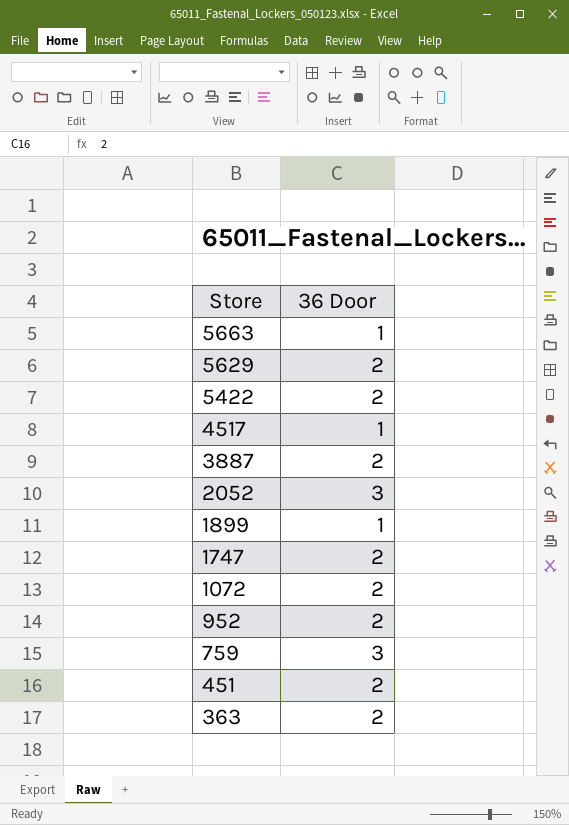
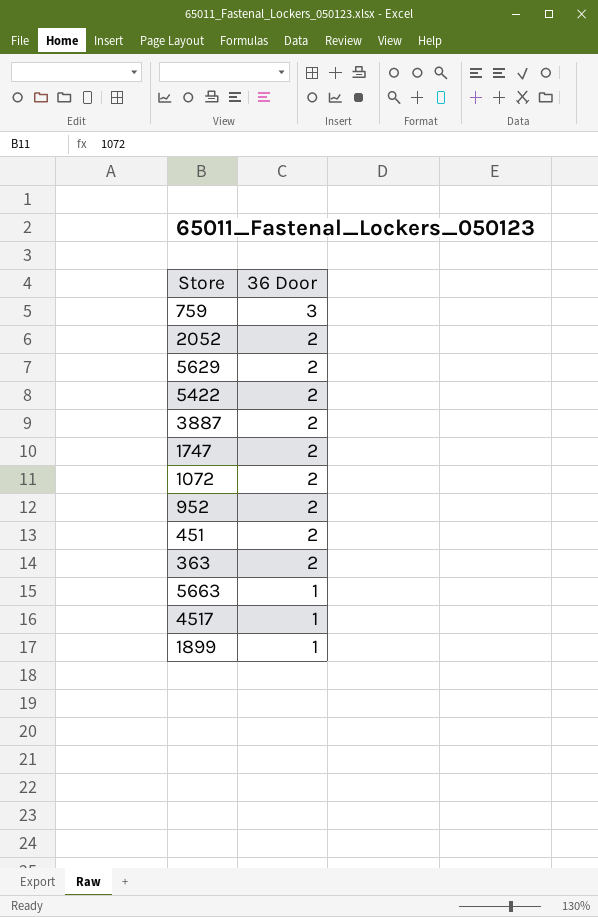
row order: Store descending -> 36 Door descending
2052 | 36 Door: 3 -> 2

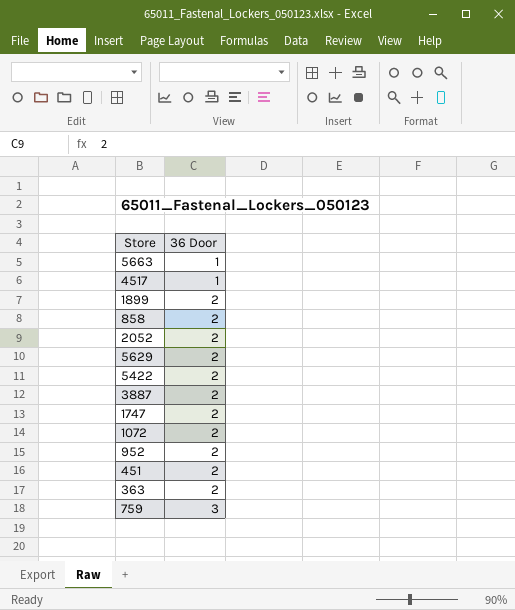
row order: 36 Door descending -> 36 Door ascending
1899 | 36 Door: 1 -> 2
row 858: none -> 2

